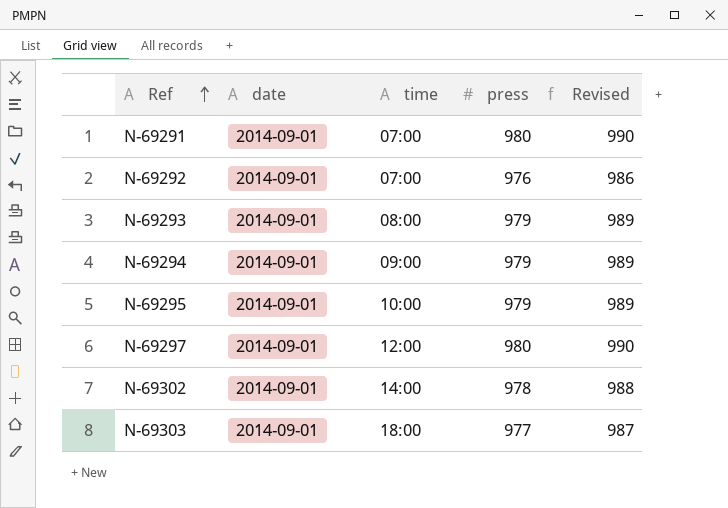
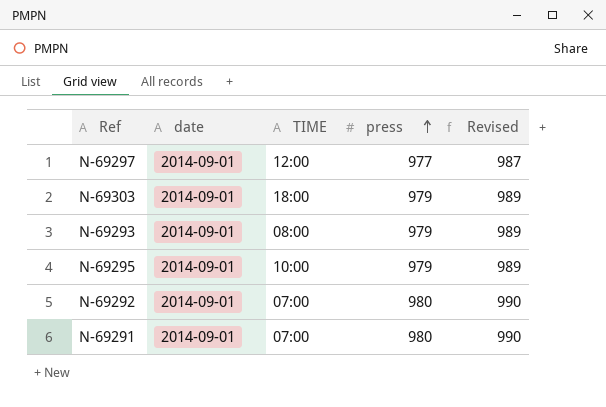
row order: Ref ascending -> press ascending
column name: time -> TIME
row N-69294: 2014-09-01 | 09:00 | 979 | 989 -> none
row N-69302: 2014-09-01 | 14:00 | 978 | 988 -> none
N-69297 | press: 980 -> 977
N-69297 | Revised: 990 -> 987
N-69303 | press: 977 -> 979
N-69303 | Revised: 987 -> 989
N-69292 | press: 976 -> 980
N-69292 | Revised: 986 -> 990

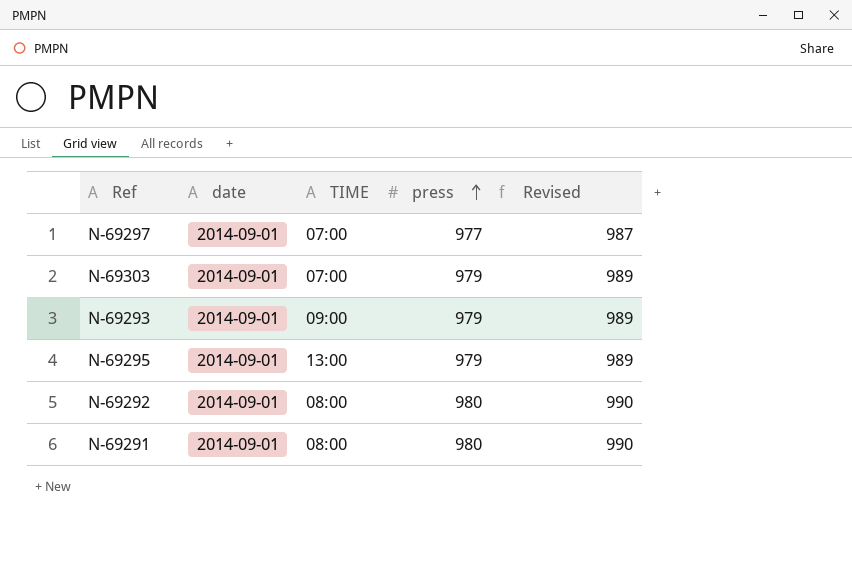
N-69297 | TIME: 12:00 -> 07:00
N-69303 | TIME: 18:00 -> 07:00
N-69293 | TIME: 08:00 -> 09:00
N-69295 | TIME: 10:00 -> 13:00
N-69292 | TIME: 07:00 -> 08:00
N-69291 | TIME: 07:00 -> 08:00

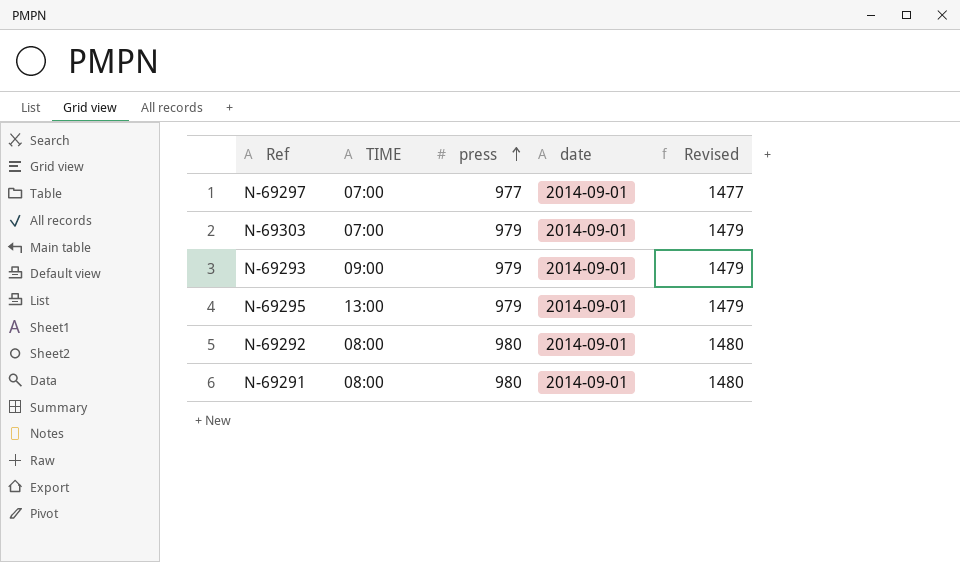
column date | position: 2 -> 4
column Revised | formula: [press] + 10 -> [press] + 500

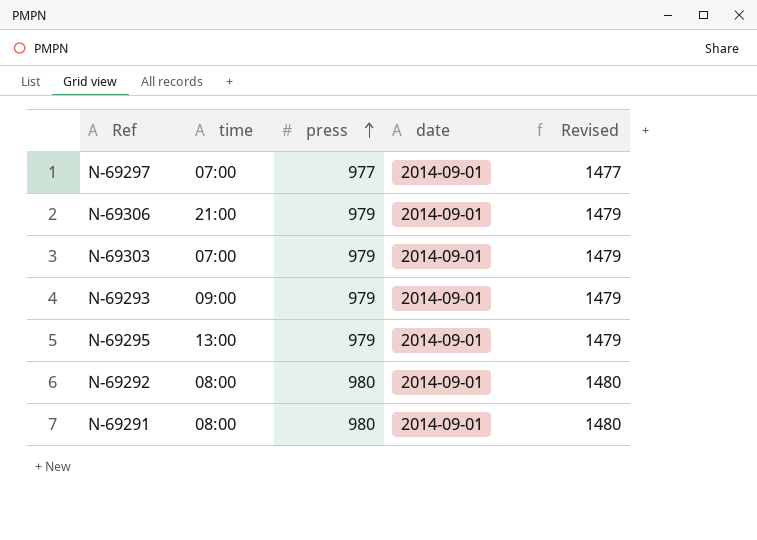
column name: TIME -> time
row N-69306: none -> 21:00 | 979 | 2014-09-01 | 1479

